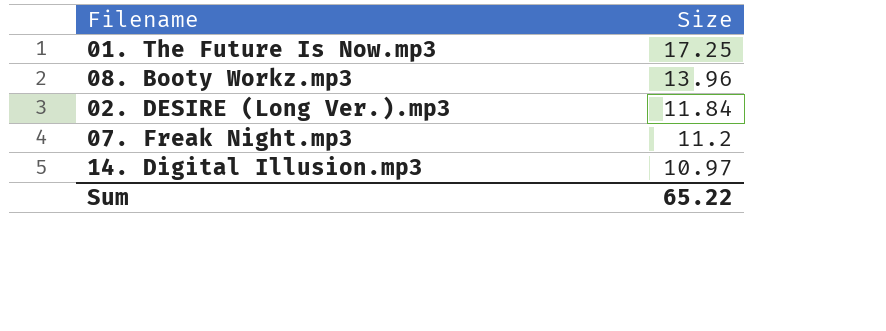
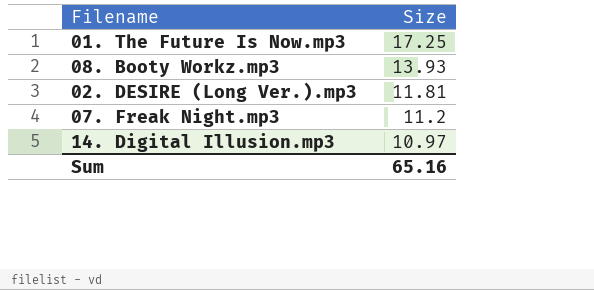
08. Booty Workz.mp3 | Size: 13.96 -> 13.93
02. DESIRE (Long Ver.).mp3 | Size: 11.84 -> 11.81
Sum | Size: 65.22 -> 65.16

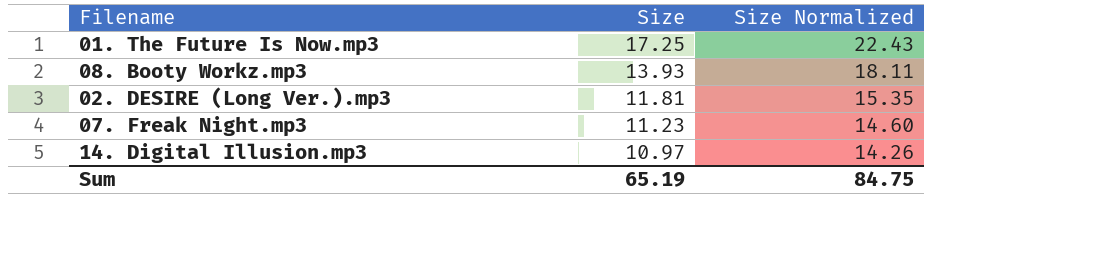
column Size Normalized | formula: none -> [Size] * 1.3
07. Freak Night.mp3 | Size: 11.2 -> 11.23
Sum | Size: 65.16 -> 65.19

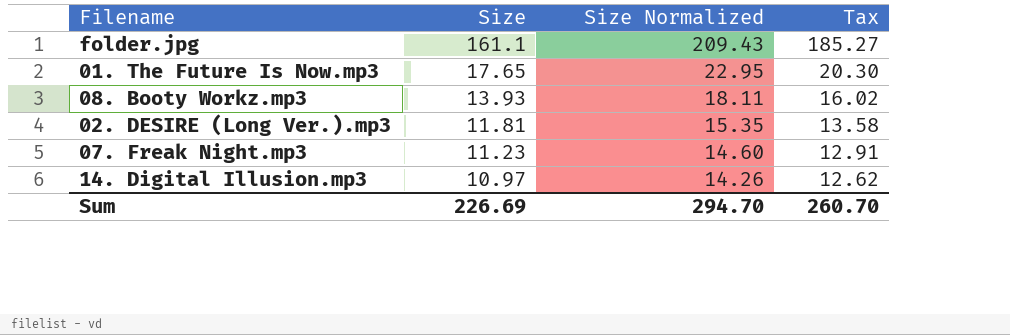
column Tax | formula: none -> [Size] * 1.15
row folder.jpg: none -> 161.1 | 209.43 | 185.27
01. The Future Is Now.mp3 | Size: 17.25 -> 17.65
01. The Future Is Now.mp3 | Size Normalized: 22.43 -> 22.95
Sum | Size: 65.19 -> 226.69
Sum | Size Normalized: 84.75 -> 294.70

